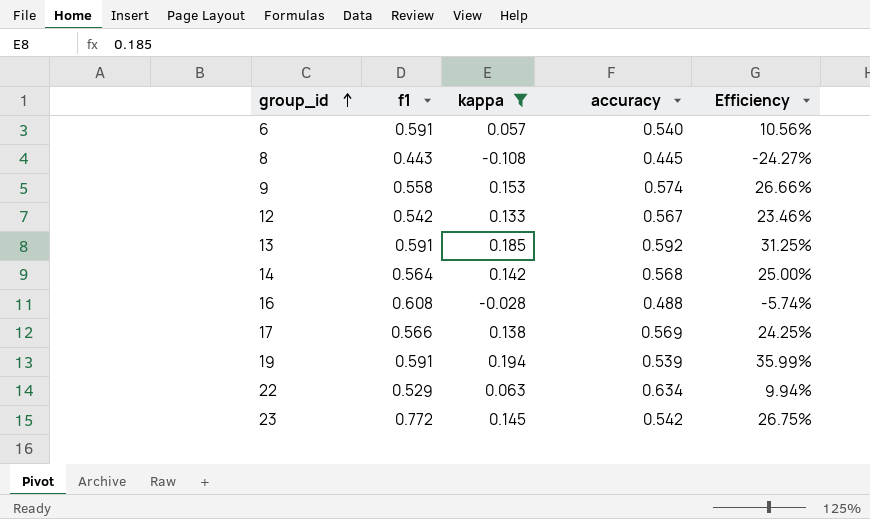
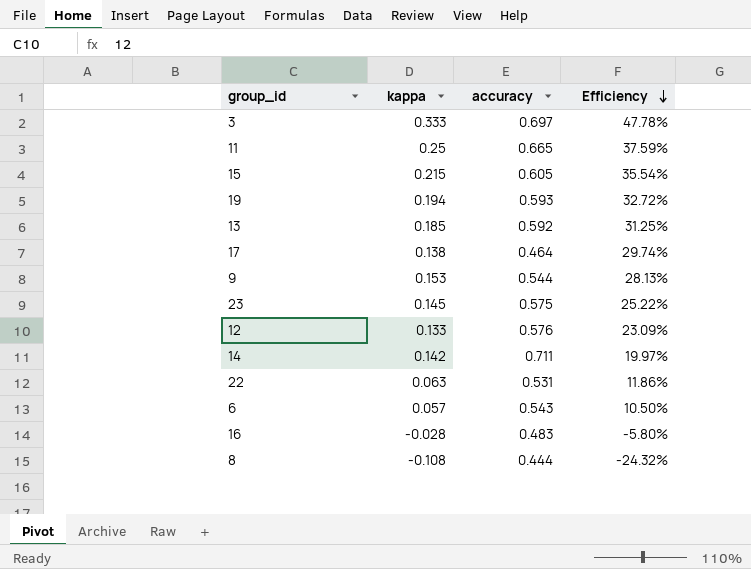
filter: kappa <= 0.194 -> none
row order: group_id ascending -> Efficiency descending
column f1 | position: 2 -> none
19 | accuracy: 0.539 -> 0.593
19 | Efficiency: 35.99% -> 32.72%
17 | accuracy: 0.569 -> 0.464
17 | Efficiency: 24.25% -> 29.74%
9 | accuracy: 0.574 -> 0.544
9 | Efficiency: 26.66% -> 28.13%
23 | accuracy: 0.542 -> 0.575
23 | Efficiency: 26.75% -> 25.22%
12 | accuracy: 0.567 -> 0.576
12 | Efficiency: 23.46% -> 23.09%
14 | accuracy: 0.568 -> 0.711
14 | Efficiency: 25.00% -> 19.97%
22 | accuracy: 0.634 -> 0.531
22 | Efficiency: 9.94% -> 11.86%
6 | accuracy: 0.540 -> 0.543
6 | Efficiency: 10.56% -> 10.50%
16 | accuracy: 0.488 -> 0.483
16 | Efficiency: -5.74% -> -5.80%
8 | accuracy: 0.445 -> 0.444
8 | Efficiency: -24.27% -> -24.32%

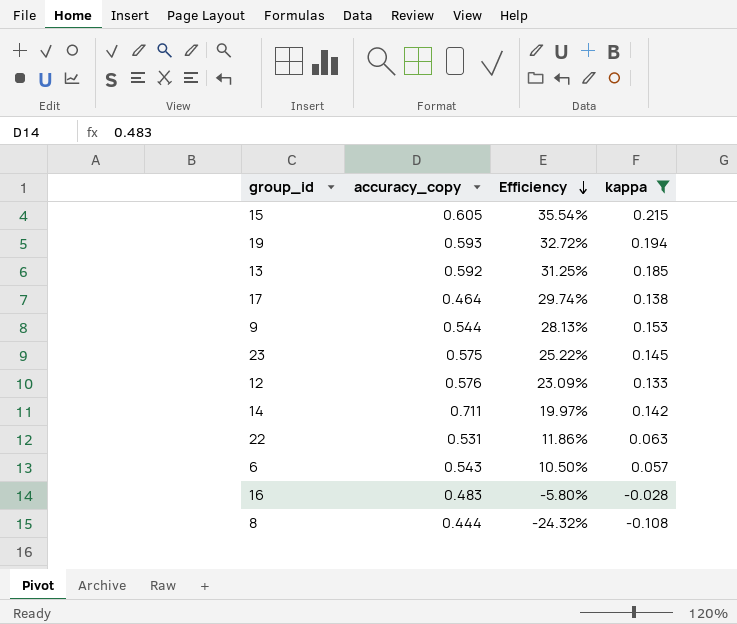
filter: none -> kappa <= 0.215
column name: accuracy -> accuracy_copy
column kappa | position: 2 -> 4

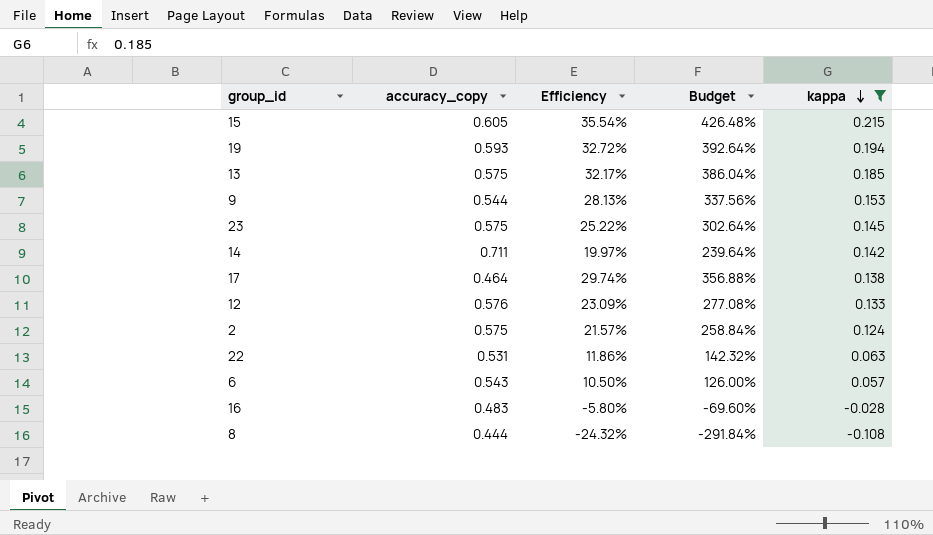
row order: Efficiency descending -> kappa descending
column Budget | formula: none -> [Efficiency] * 12
13 | accuracy_copy: 0.592 -> 0.575
13 | Efficiency: 31.25% -> 32.17%
row 2: none -> 0.575 | 21.57% | 258.84% | 0.124

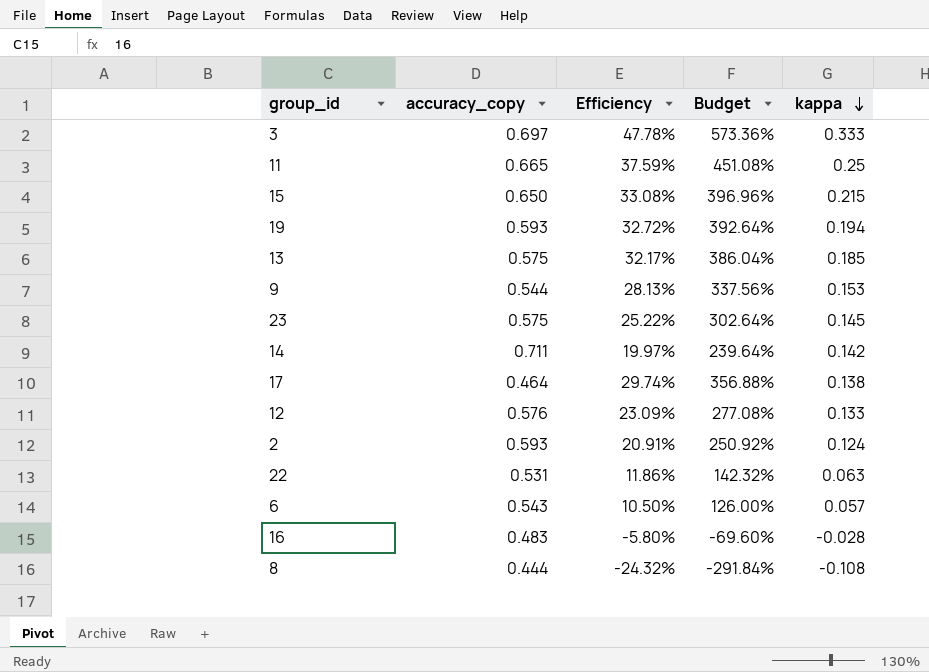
filter: kappa <= 0.215 -> none
15 | accuracy_copy: 0.605 -> 0.650
15 | Efficiency: 35.54% -> 33.08%
15 | Budget: 426.48% -> 396.96%
2 | accuracy_copy: 0.575 -> 0.593
2 | Efficiency: 21.57% -> 20.91%
2 | Budget: 258.84% -> 250.92%

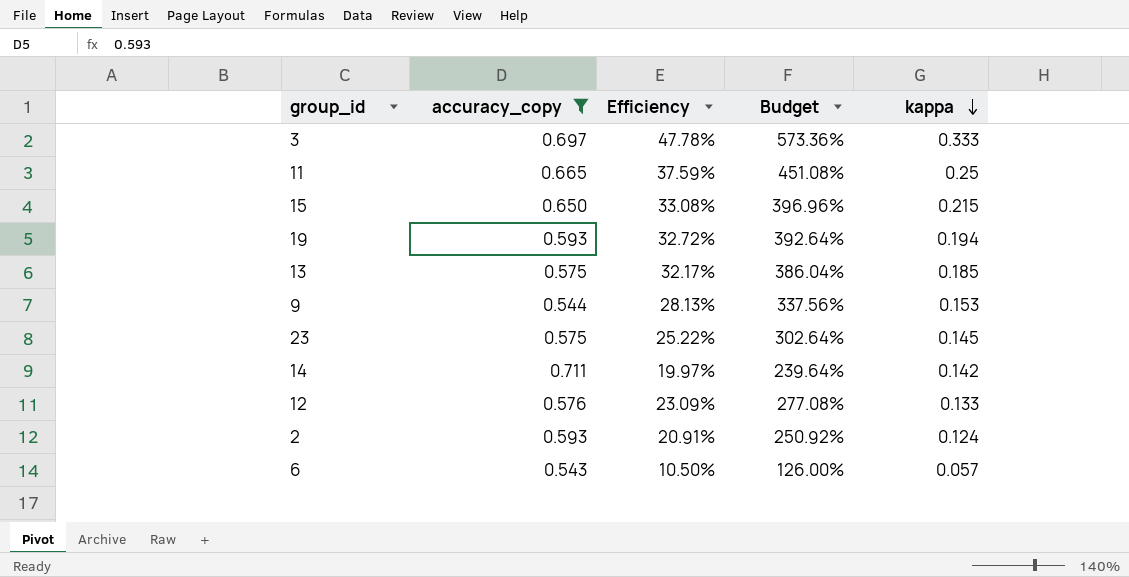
filter: none -> accuracy_copy >= 0.543

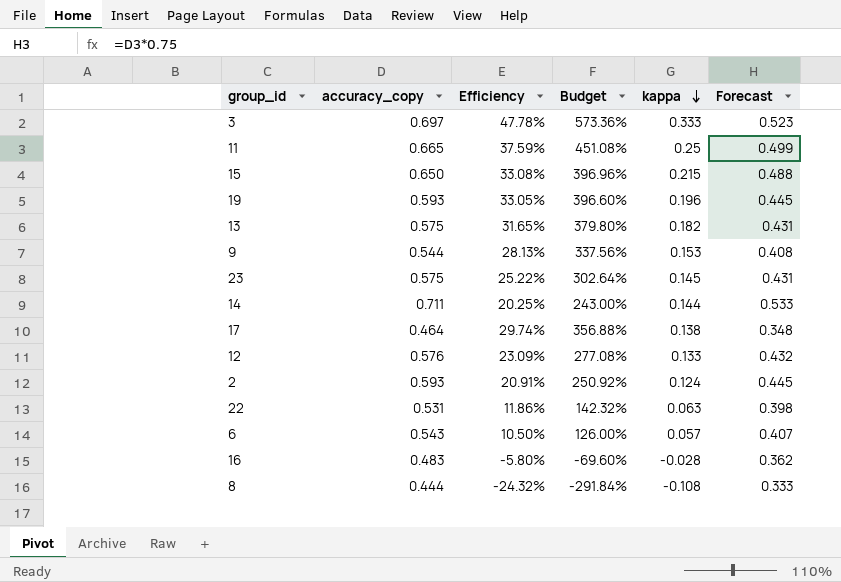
filter: accuracy_copy >= 0.543 -> none
column Forecast | formula: none -> [accuracy_copy] * 0.75
19 | Efficiency: 32.72% -> 33.05%
19 | Budget: 392.64% -> 396.60%
19 | kappa: 0.194 -> 0.196
13 | Efficiency: 32.17% -> 31.65%
13 | Budget: 386.04% -> 379.80%
13 | kappa: 0.185 -> 0.182
14 | Efficiency: 19.97% -> 20.25%
14 | Budget: 239.64% -> 243.00%
14 | kappa: 0.142 -> 0.144

